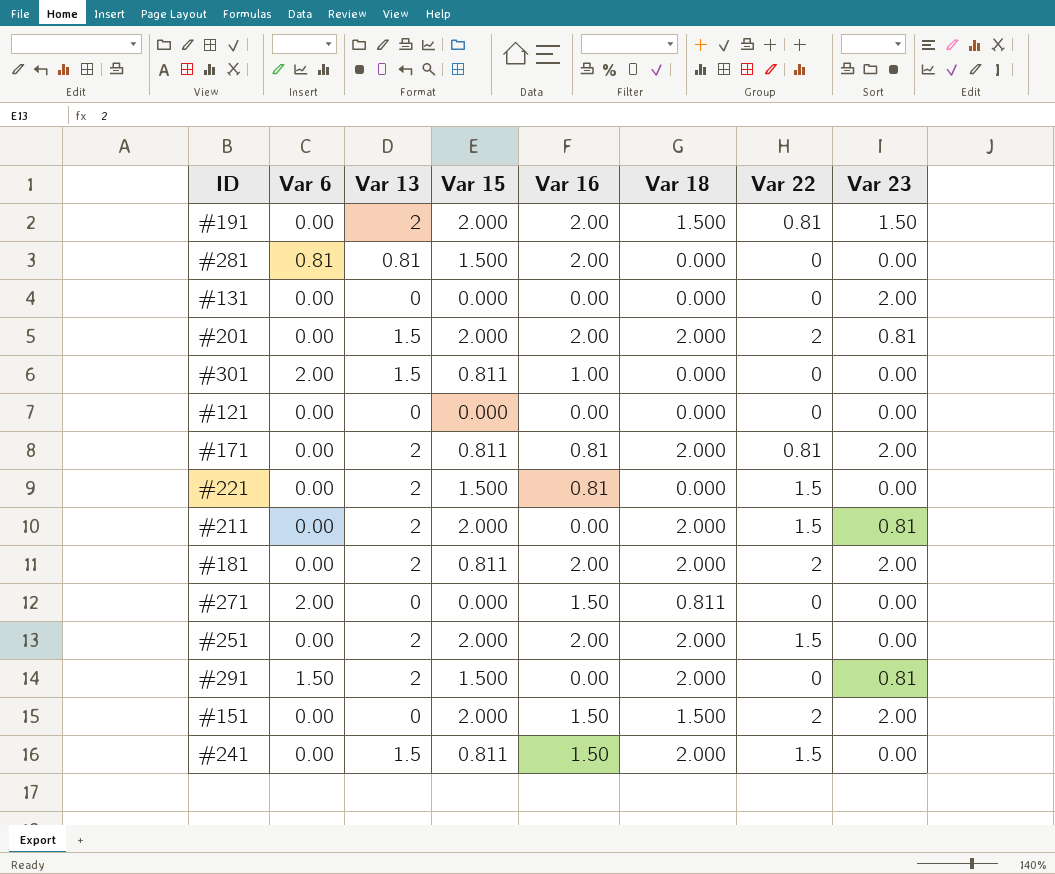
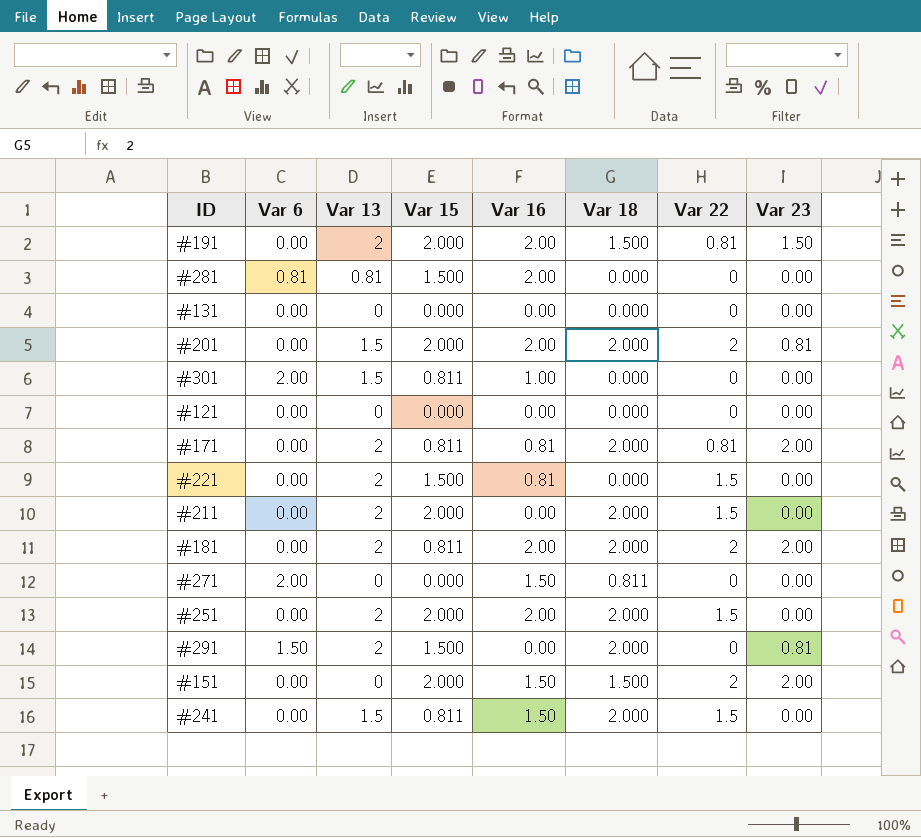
#131 | Var 23: 2.00 -> 0.00
#211 | Var 23: 0.81 -> 0.00

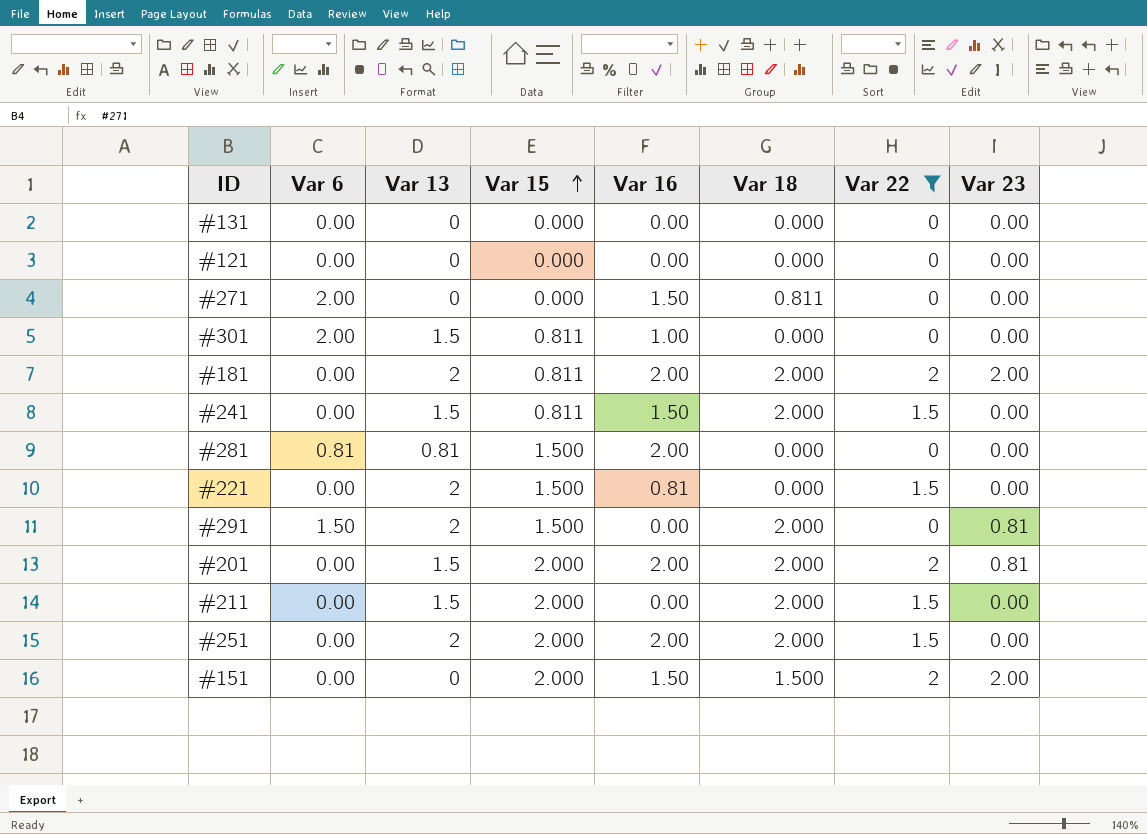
filter: none -> Var 22 != 0.81
row order: none -> Var 15 ascending
#211 | Var 13: 2 -> 1.5

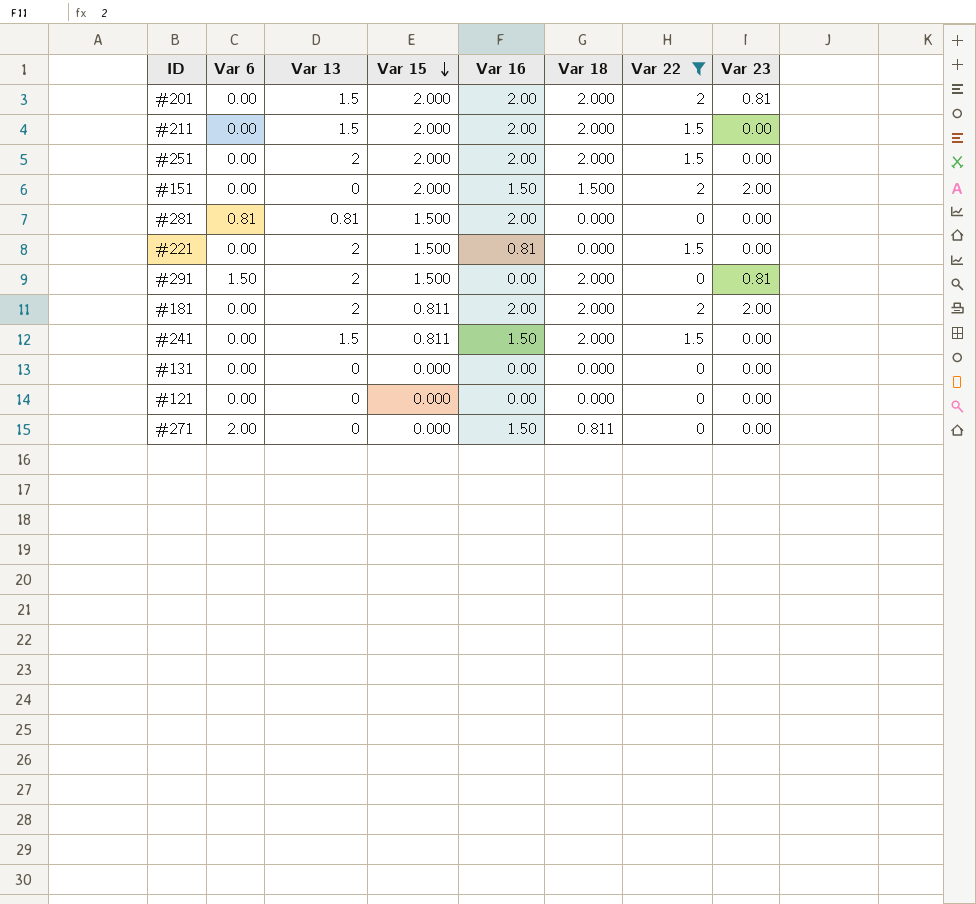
row order: Var 15 ascending -> Var 15 descending
row #301: 2.00 | 1.5 | 0.811 | 1.00 | 0.000 | 0 | 0.00 -> none
#211 | Var 16: 0.00 -> 2.00

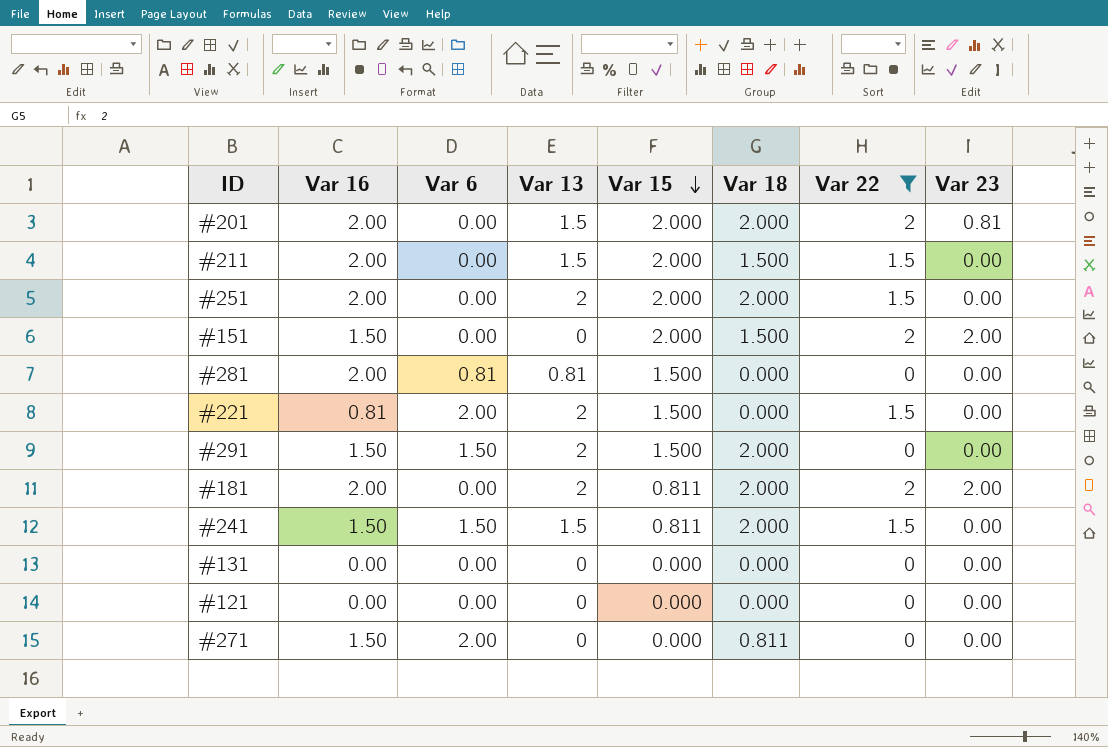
column Var 16 | position: 5 -> 2
#211 | Var 18: 2.000 -> 1.500
#221 | Var 6: 0.00 -> 2.00
#291 | Var 16: 0.00 -> 1.50
#291 | Var 23: 0.81 -> 0.00
#241 | Var 6: 0.00 -> 1.50

